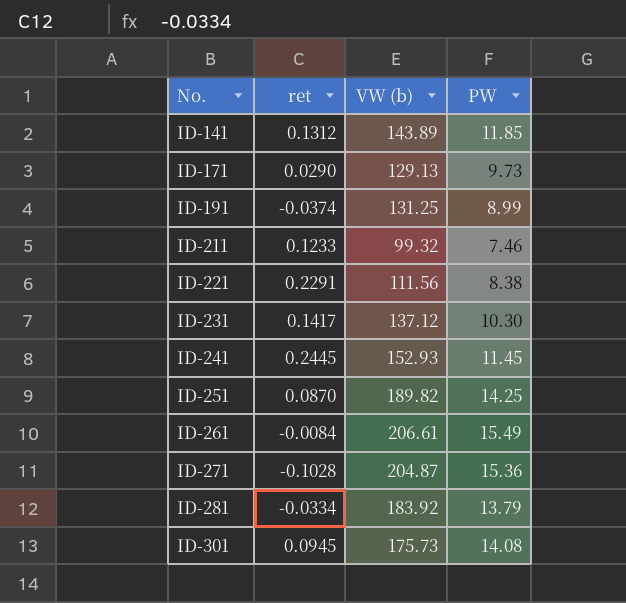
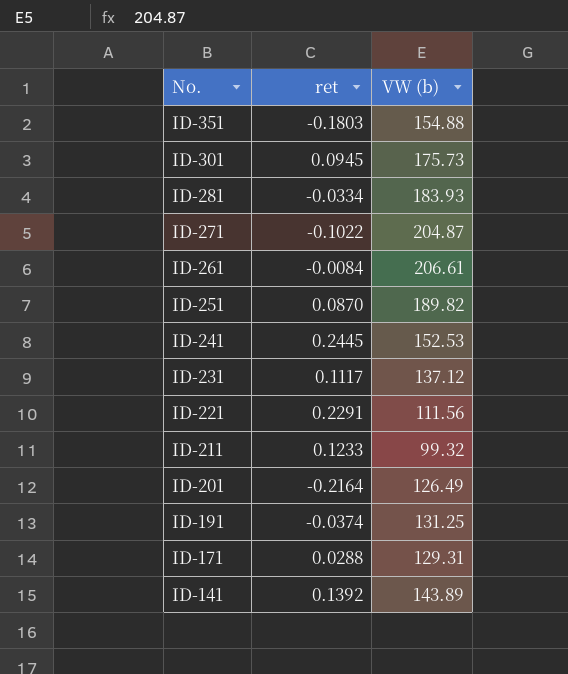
row order: No. ascending -> No. descending
column PW | position: 4 -> none
row ID-351: none -> -0.1803 | 154.88
ID-281 | VW (b): 183.92 -> 183.93
ID-271 | ret: -0.1028 -> -0.1022
ID-241 | VW (b): 152.93 -> 152.53
ID-231 | ret: 0.1417 -> 0.1117
row ID-201: none -> -0.2164 | 126.49
ID-171 | ret: 0.0290 -> 0.0288
ID-171 | VW (b): 129.13 -> 129.31
ID-141 | ret: 0.1312 -> 0.1392

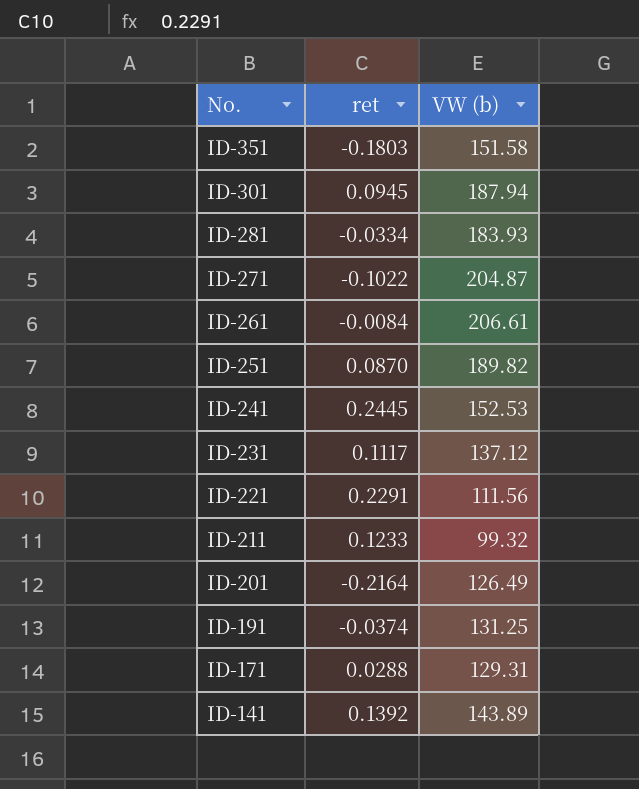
ID-351 | VW (b): 154.88 -> 151.58
ID-301 | VW (b): 175.73 -> 187.94

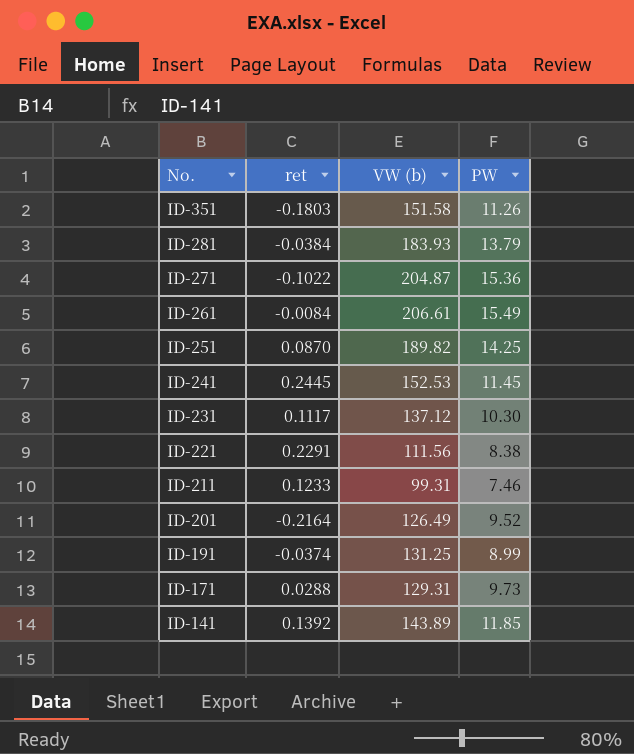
column PW | position: none -> 4
row ID-301: 0.0945 | 187.94 -> none
ID-281 | ret: -0.0334 -> -0.0384
ID-211 | VW (b): 99.32 -> 99.31

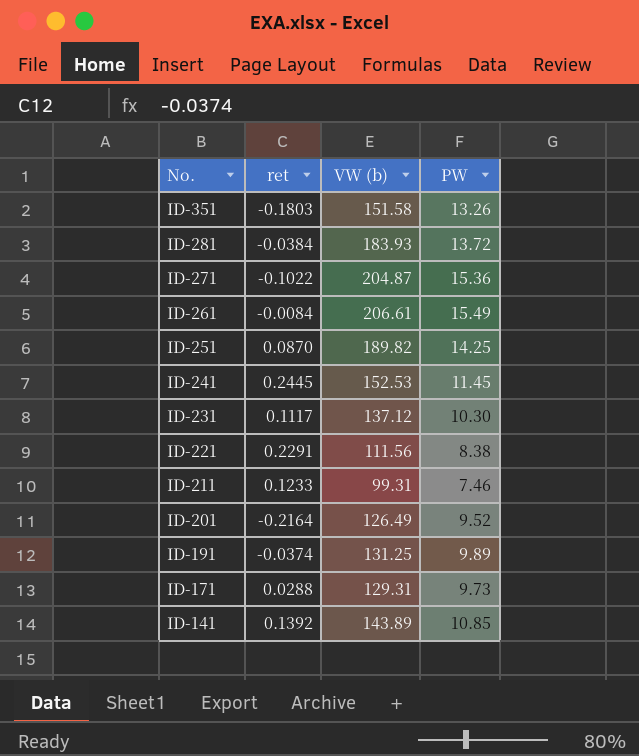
ID-351 | PW: 11.26 -> 13.26
ID-281 | PW: 13.79 -> 13.72
ID-191 | PW: 8.99 -> 9.89
ID-141 | PW: 11.85 -> 10.85

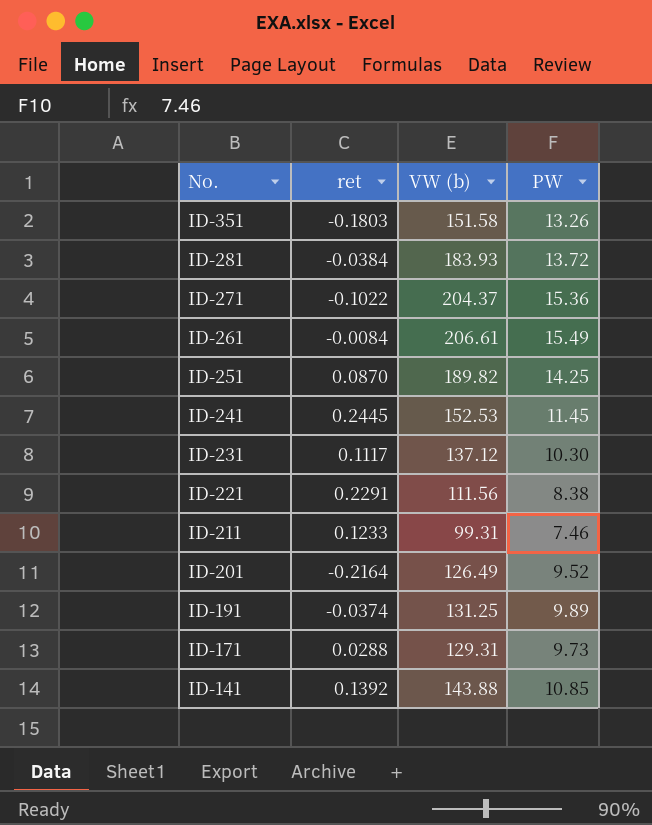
ID-271 | VW (b): 204.87 -> 204.37
ID-141 | VW (b): 143.89 -> 143.88

